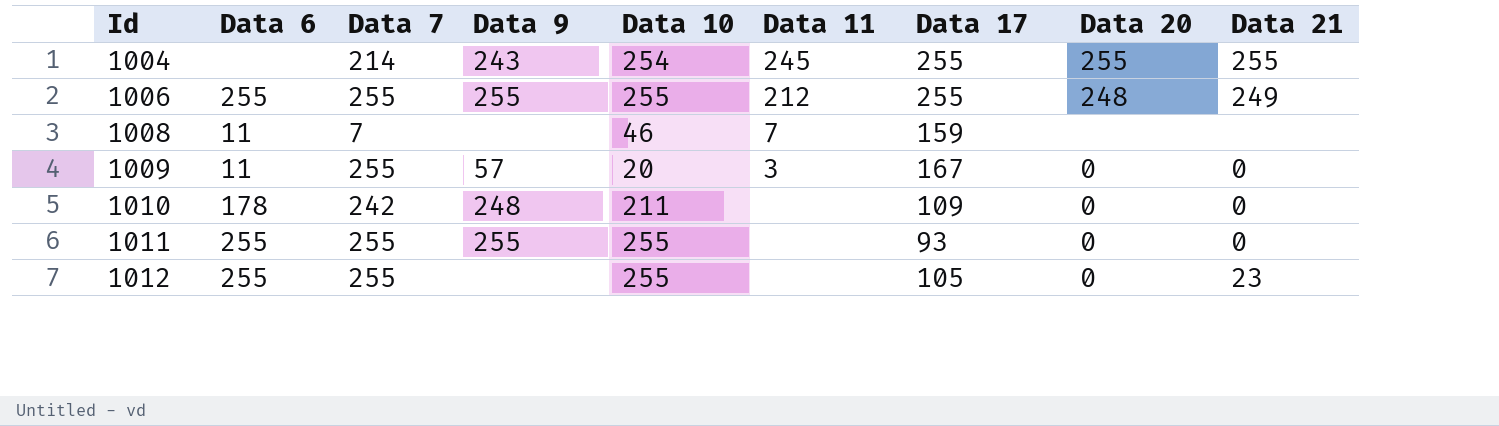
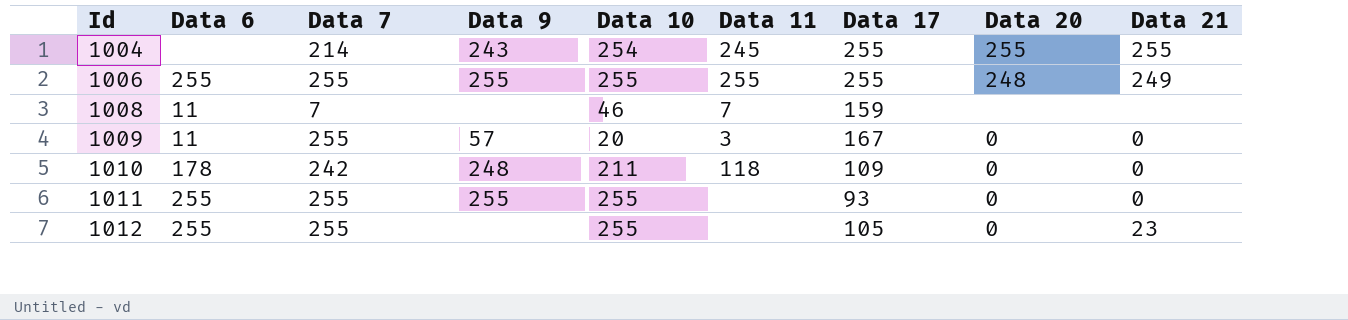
1006 | Data 11: 212 -> 255
1010 | Data 11: none -> 118

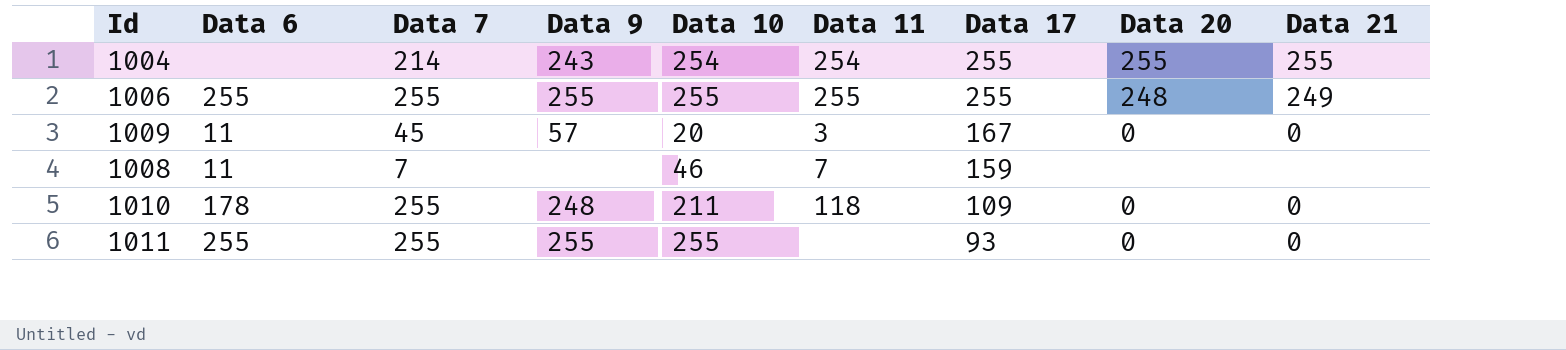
row order: Id ascending -> Data 17 descending
row 1012: 255 | 255 | none | 255 | none | 105 | 0 | 23 -> none
1004 | Data 11: 245 -> 254
1009 | Data 7: 255 -> 45
1010 | Data 7: 242 -> 255

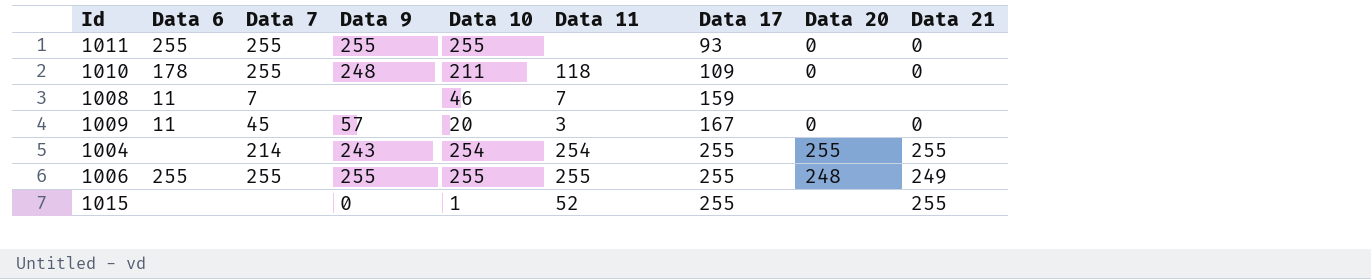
row order: Data 17 descending -> Data 17 ascending
row 1015: none -> none | none | 0 | 1 | 52 | 255 | none | 255

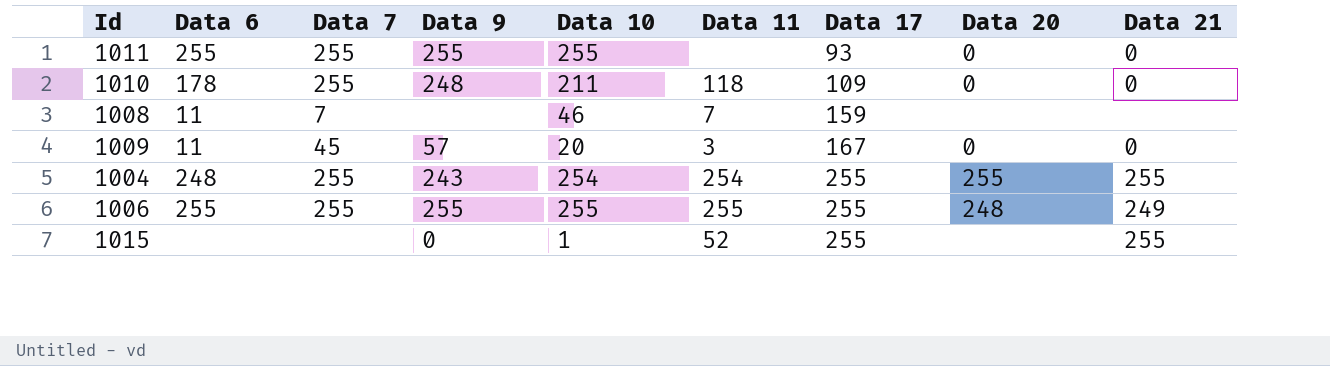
1004 | Data 6: none -> 248
1004 | Data 7: 214 -> 255

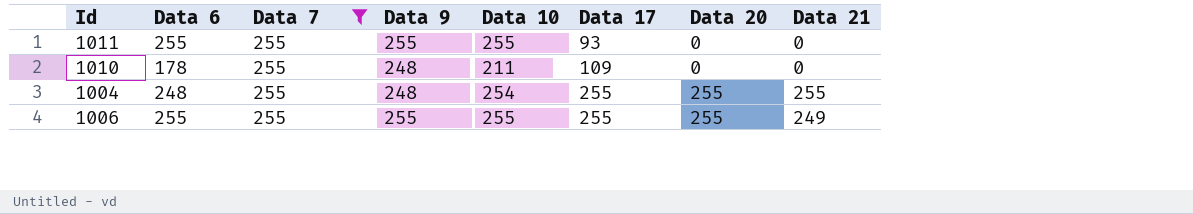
filter: none -> Data 7 = 255
column Data 11 | position: 6 -> none
1004 | Data 9: 243 -> 248
1006 | Data 20: 248 -> 255

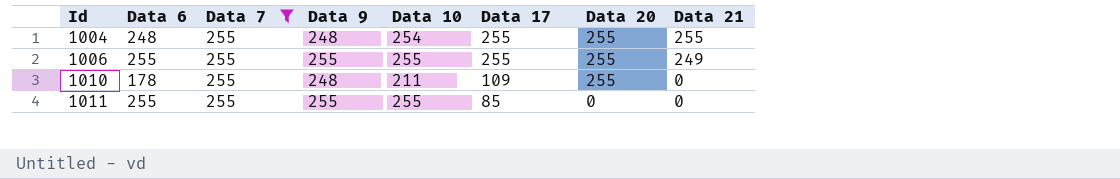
row order: Data 17 ascending -> Id ascending
1010 | Data 20: 0 -> 255
1011 | Data 17: 93 -> 85

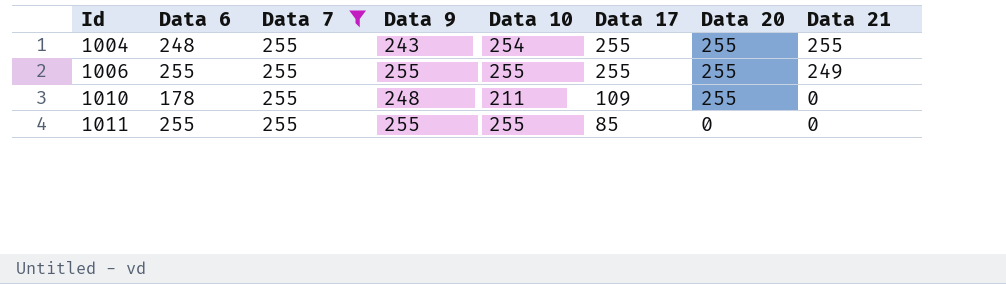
1004 | Data 9: 248 -> 243

